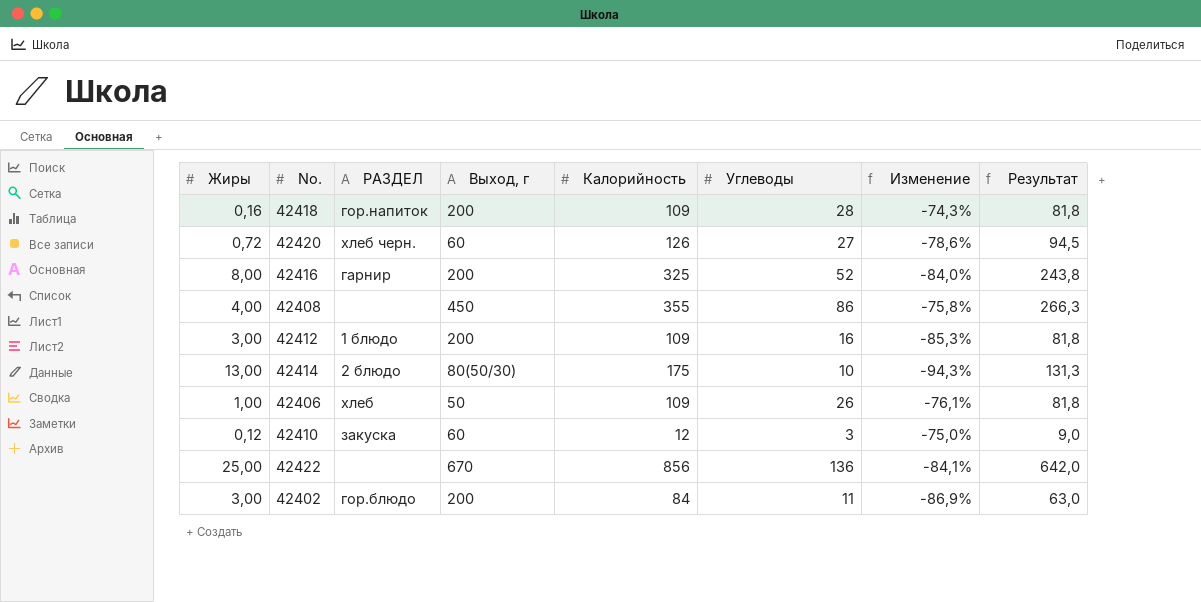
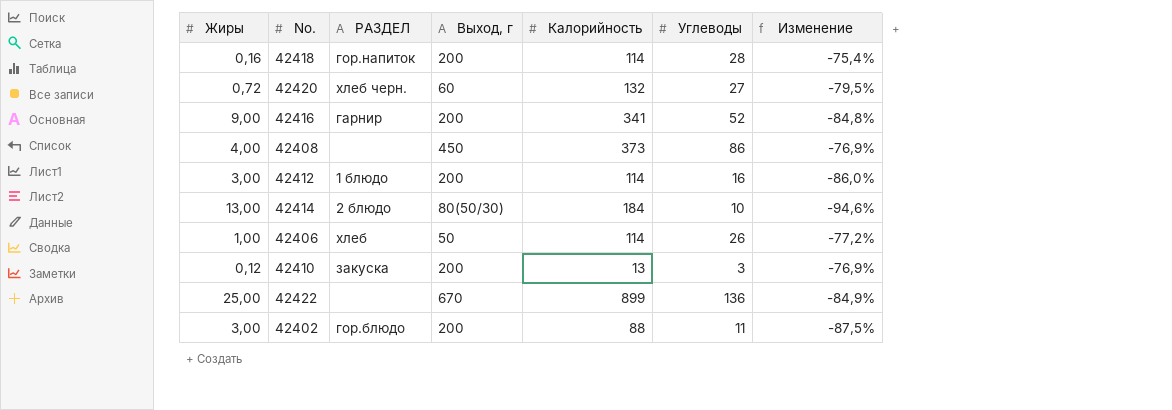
column Результат | formula: [Калорийность] * 0,75 -> none
42418 | Калорийность: 109 -> 114
42418 | Изменение: -74,3% -> -75,4%
42420 | Калорийность: 126 -> 132
42420 | Изменение: -78,6% -> -79,5%
42416 | Жиры: 8,00 -> 9,00
42416 | Калорийность: 325 -> 341
42416 | Изменение: -84,0% -> -84,8%
42408 | Калорийность: 355 -> 373
42408 | Изменение: -75,8% -> -76,9%
42412 | Калорийность: 109 -> 114
42412 | Изменение: -85,3% -> -86,0%
42414 | Калорийность: 175 -> 184
42414 | Изменение: -94,3% -> -94,6%
42406 | Калорийность: 109 -> 114
42406 | Изменение: -76,1% -> -77,2%
42410 | Выход, г: 60 -> 200
42410 | Калорийность: 12 -> 13
42410 | Изменение: -75,0% -> -76,9%
42422 | Калорийность: 856 -> 899
42422 | Изменение: -84,1% -> -84,9%
42402 | Калорийность: 84 -> 88
42402 | Изменение: -86,9% -> -87,5%

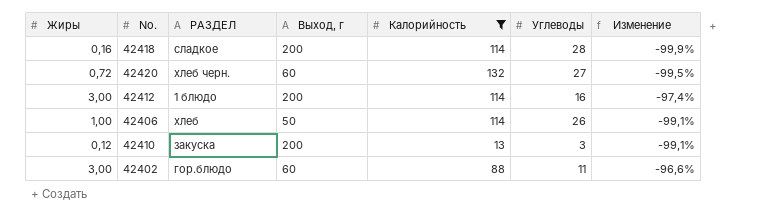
filter: none -> Калорийность <= 132
column Изменение | formula: ([Углеводы] - [Калорийность]) / [Калорийность] -> ([Жиры] - [Калорийность]) / [Калорийность]
42418 | РАЗДЕЛ: гор.напиток -> сладкое
42402 | Выход, г: 200 -> 60

